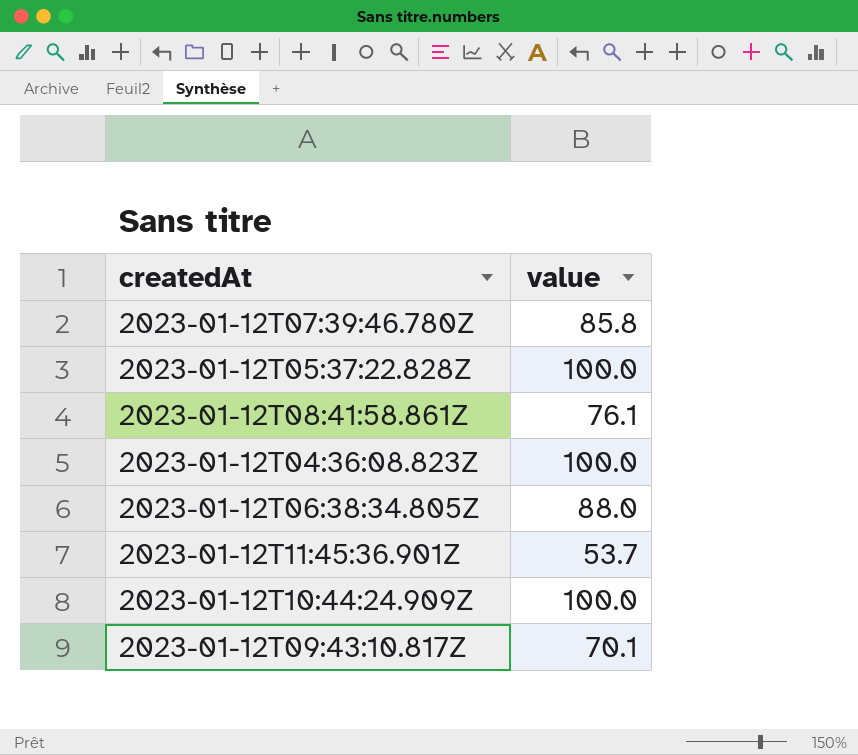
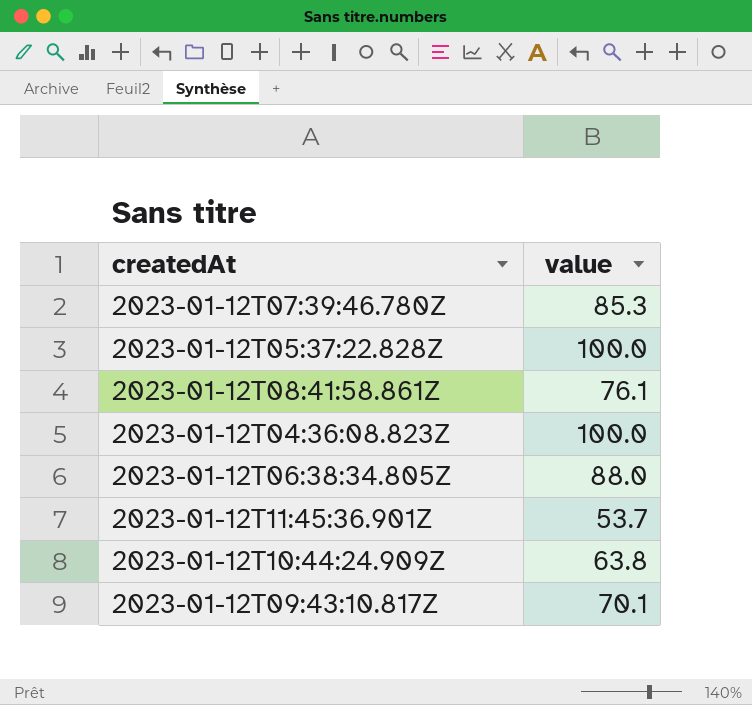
2023-01-12T07:39:46.780Z | value: 85.8 -> 85.3
2023-01-12T10:44:24.909Z | value: 100.0 -> 63.8

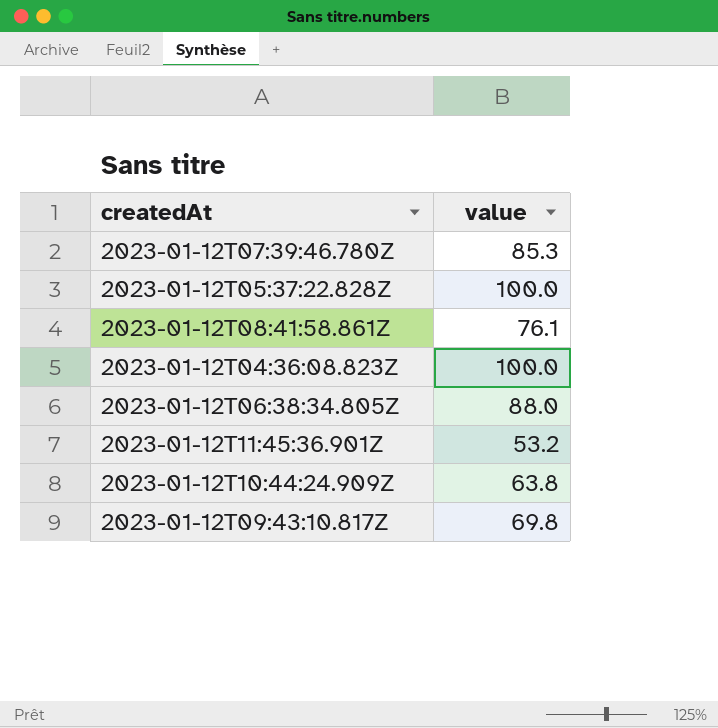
2023-01-12T11:45:36.901Z | value: 53.7 -> 53.2
2023-01-12T09:43:10.817Z | value: 70.1 -> 69.8

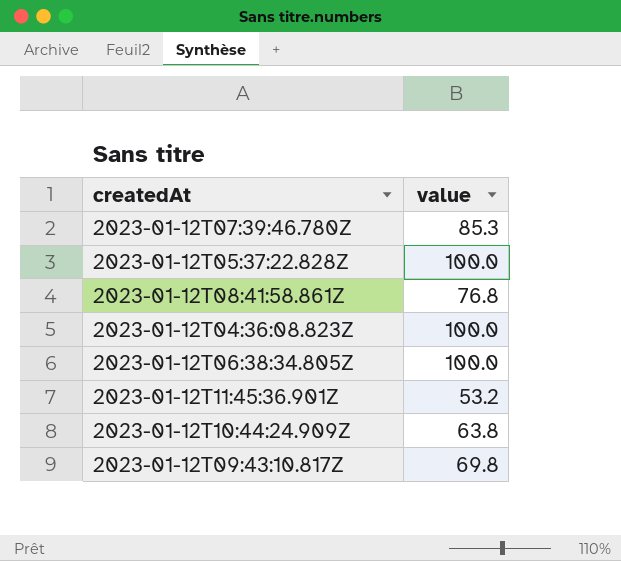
2023-01-12T08:41:58.861Z | value: 76.1 -> 76.8
2023-01-12T06:38:34.805Z | value: 88.0 -> 100.0

